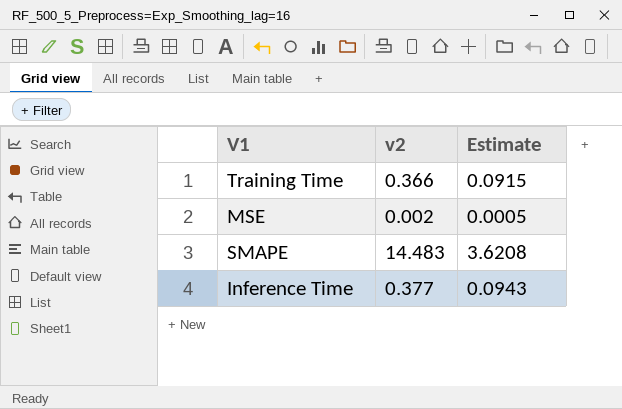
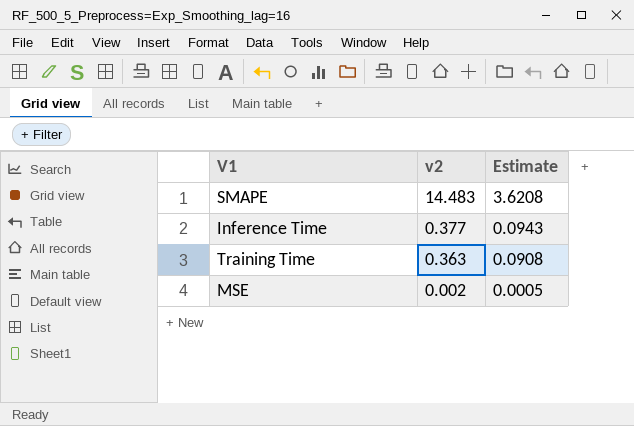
row order: none -> v2 descending
Training Time | v2: 0.366 -> 0.363
Training Time | Estimate: 0.0915 -> 0.0908

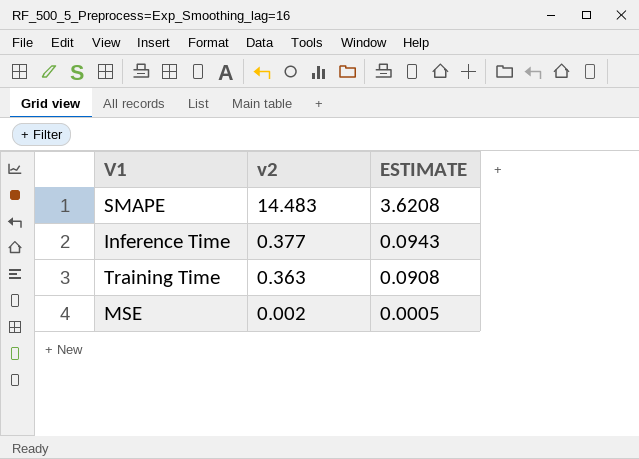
column name: Estimate -> ESTIMATE

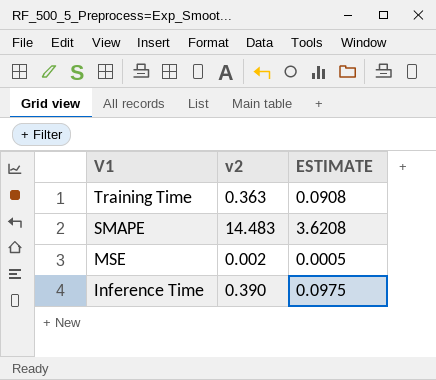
row order: v2 descending -> V1 descending
Inference Time | v2: 0.377 -> 0.390
Inference Time | ESTIMATE: 0.0943 -> 0.0975

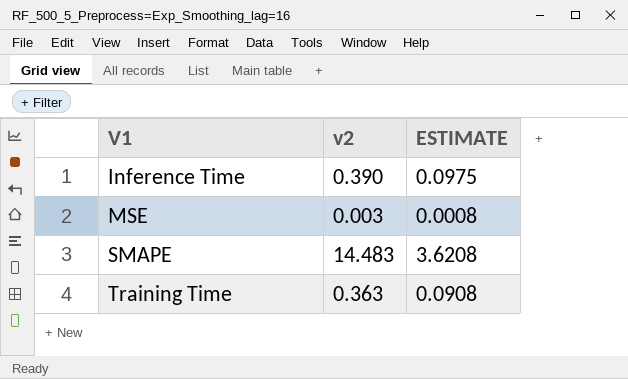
row order: V1 descending -> V1 ascending
MSE | v2: 0.002 -> 0.003
MSE | ESTIMATE: 0.0005 -> 0.0008

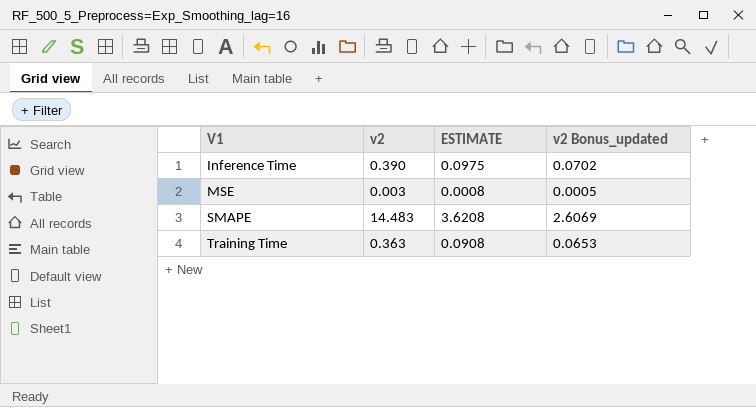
column v2 Bonus_updated | formula: none -> [v2] * 0.18

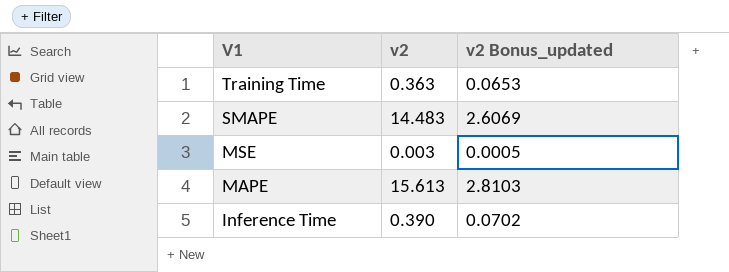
row order: V1 ascending -> V1 descending
column ESTIMATE | formula: [v2] * 0.25 -> none
row MAPE: none -> 15.613 | 2.8103

